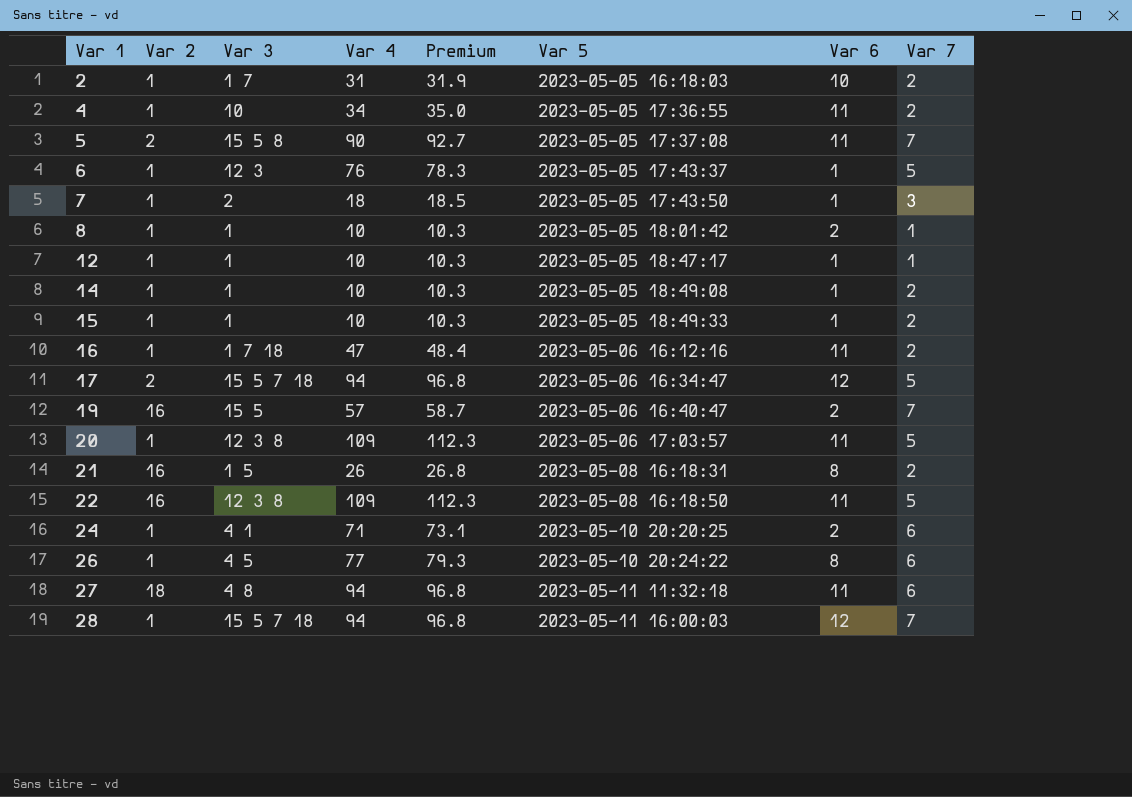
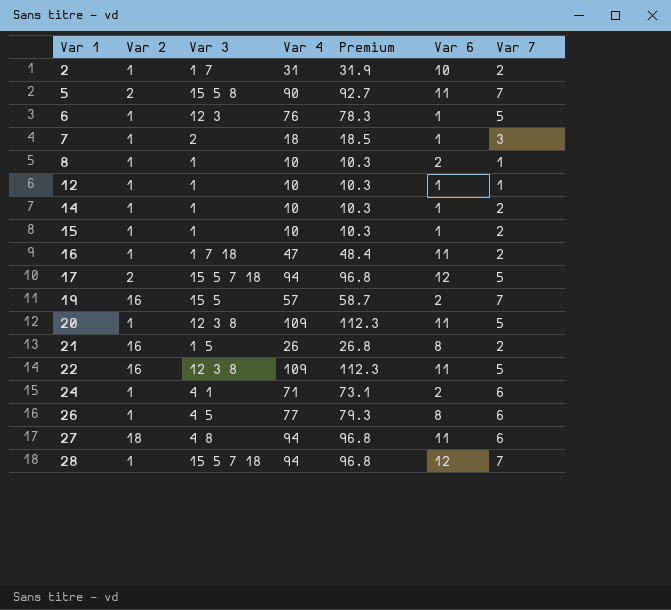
column Var 5 | position: 6 -> none
row 4: 1 | 10 | 34 | 35.0 | 2023-05-05 17:36:55 | 11 | 2 -> none

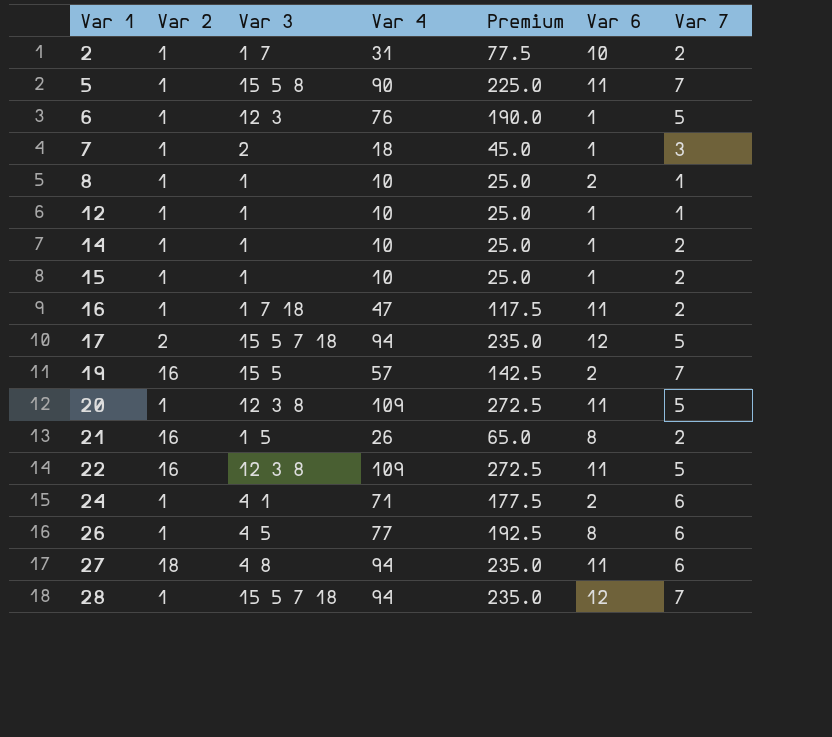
column Premium | formula: [Var 4] * 1.03 -> [Var 4] * 2.5
5 | Var 2: 2 -> 1

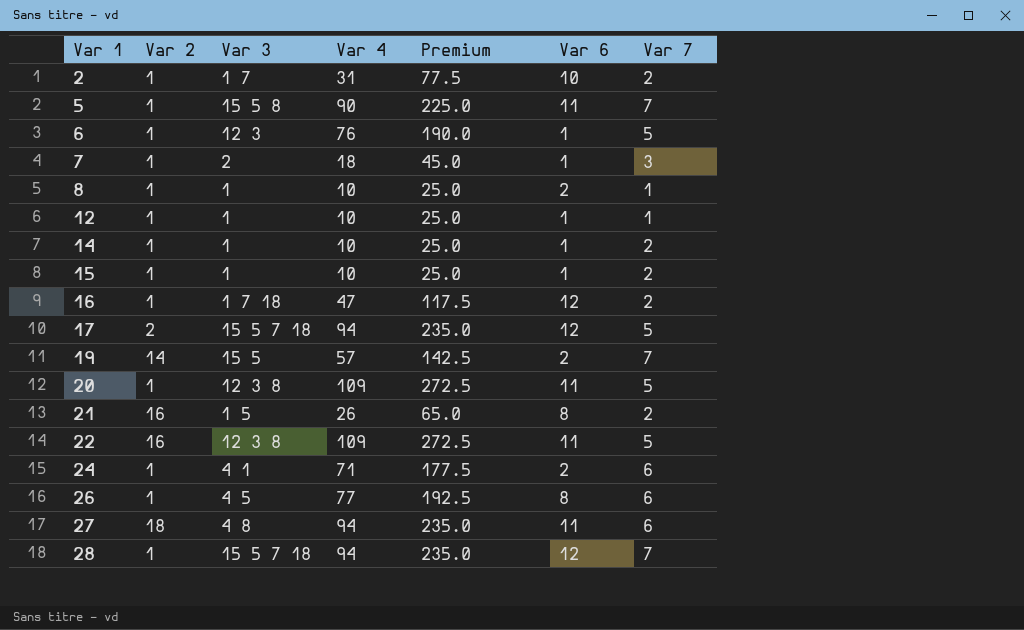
16 | Var 6: 11 -> 12
19 | Var 2: 16 -> 14

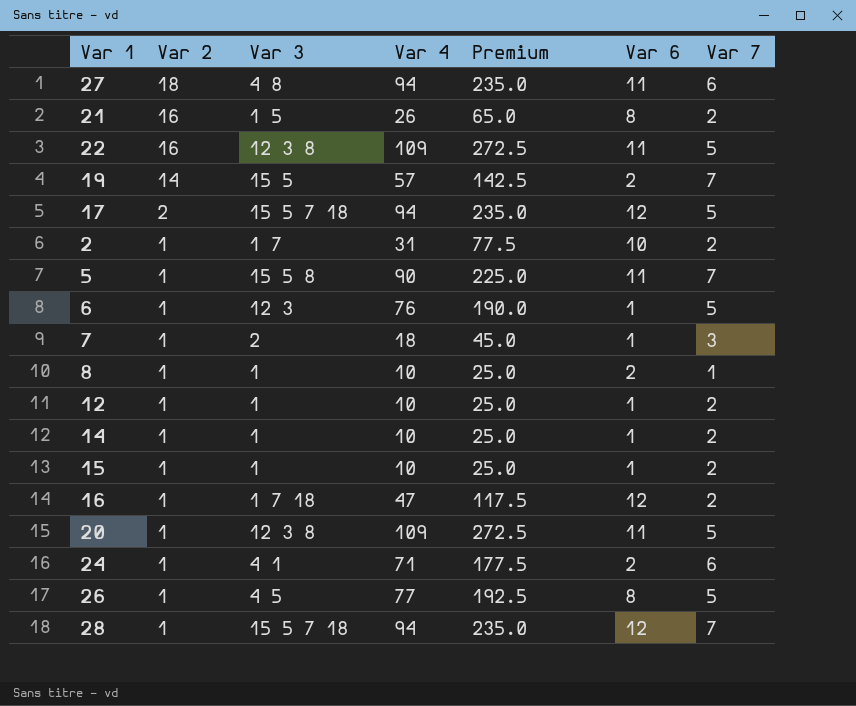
row order: Var 1 ascending -> Var 2 descending
12 | Var 7: 1 -> 2
26 | Var 7: 6 -> 5

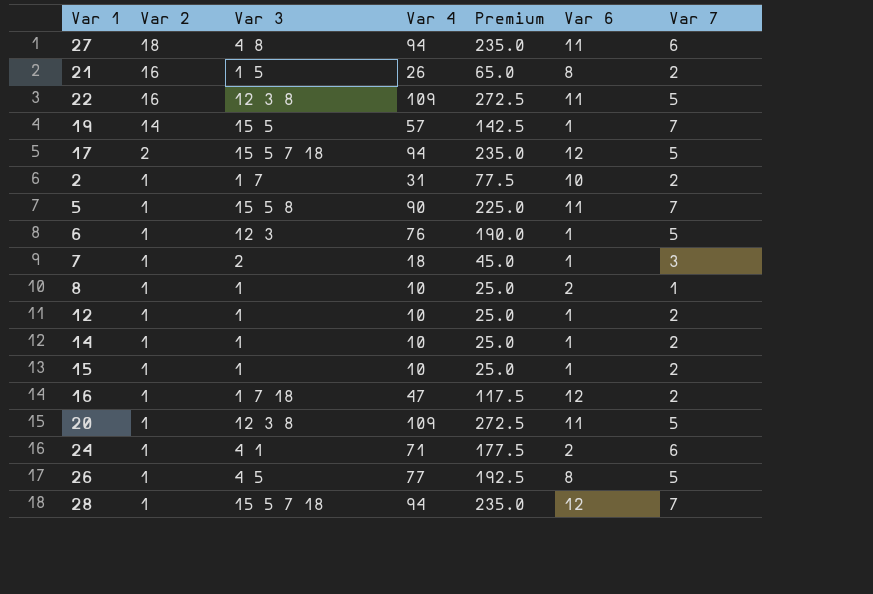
19 | Var 6: 2 -> 1

